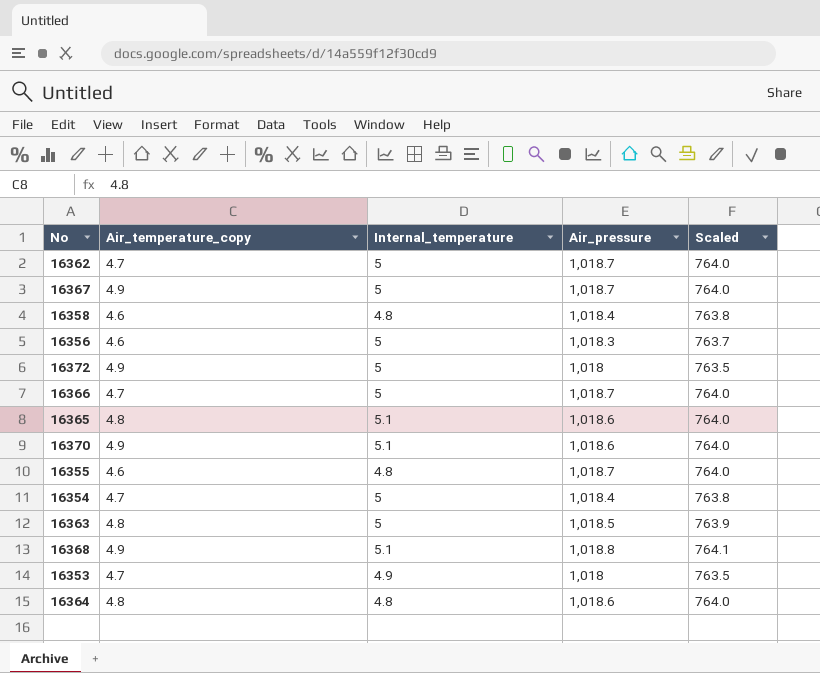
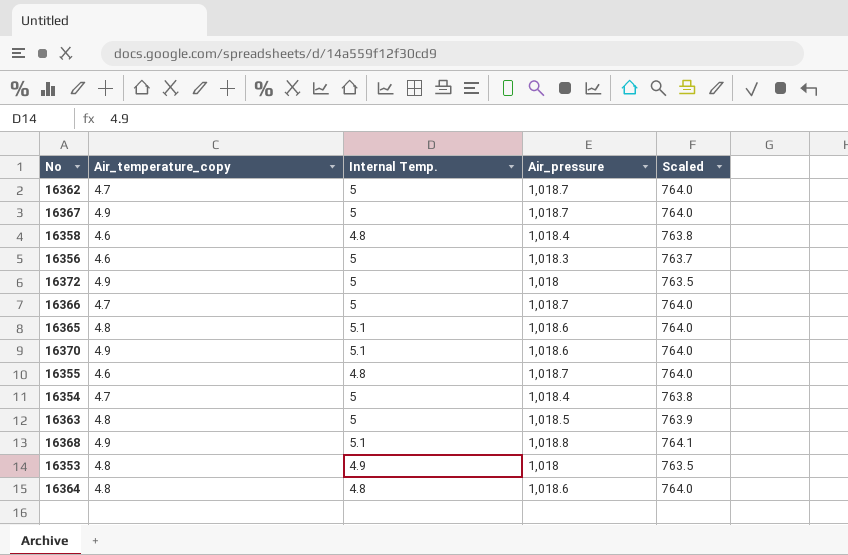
column name: Internal_temperature -> Internal Temp.
16353 | Air_temperature_copy: 4.7 -> 4.8

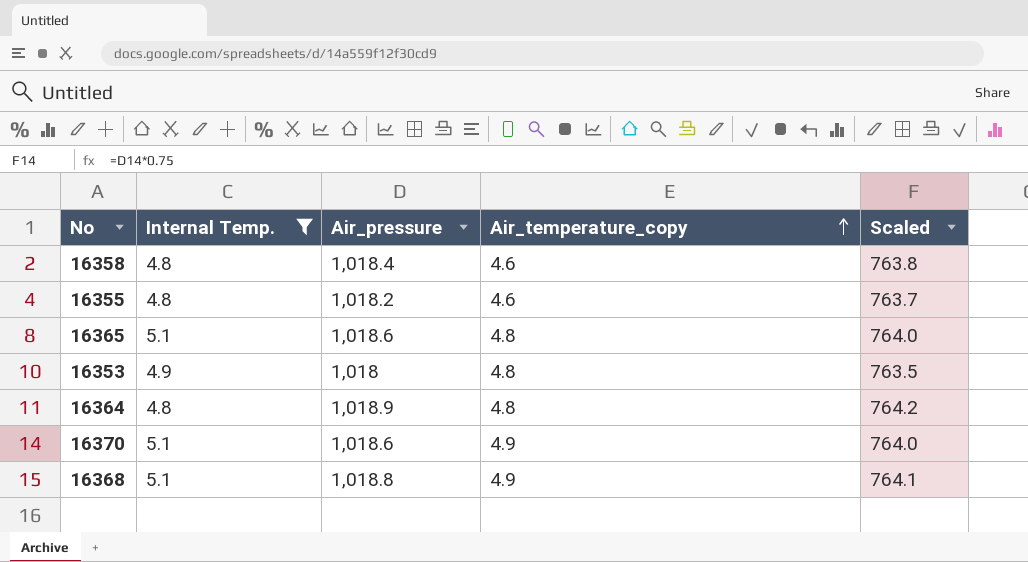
filter: none -> Internal Temp. != 5
row order: none -> Air_temperature_copy ascending
column Air_temperature_copy | position: 2 -> 4
16355 | Air_pressure: 1,018.7 -> 1,018.2
16355 | Scaled: 764.0 -> 763.7
16364 | Air_pressure: 1,018.6 -> 1,018.9
16364 | Scaled: 764.0 -> 764.2

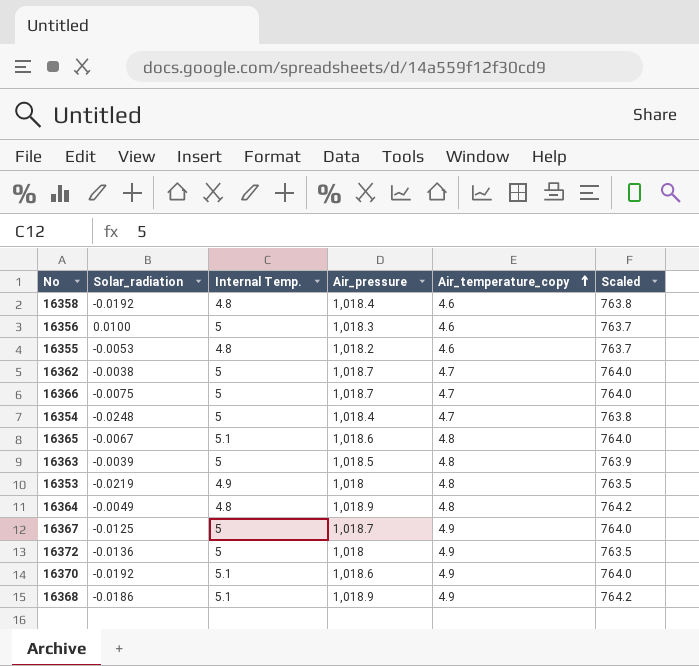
filter: Internal Temp. != 5 -> none
column Solar_radiation | position: none -> 2
16368 | Air_pressure: 1,018.8 -> 1,018.9
16368 | Scaled: 764.1 -> 764.2

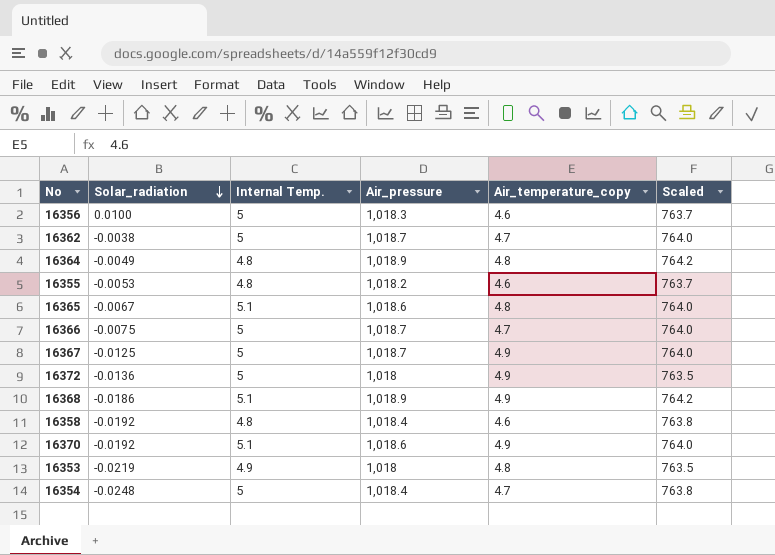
row order: Air_temperature_copy ascending -> Solar_radiation descending
row 16363: -0.0039 | 5 | 1,018.5 | 4.8 | 763.9 -> none

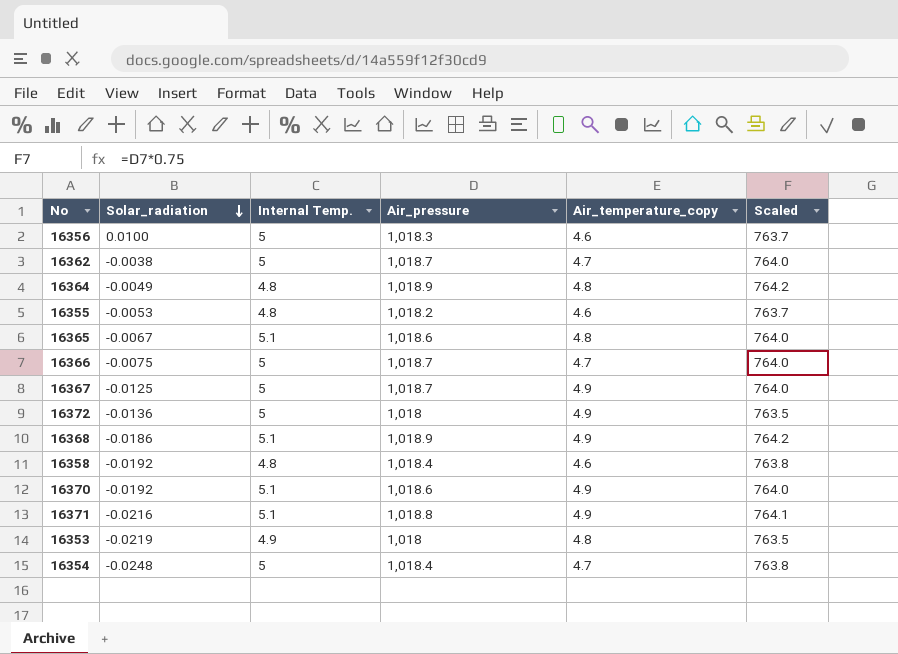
row 16371: none -> -0.0216 | 5.1 | 1,018.8 | 4.9 | 764.1

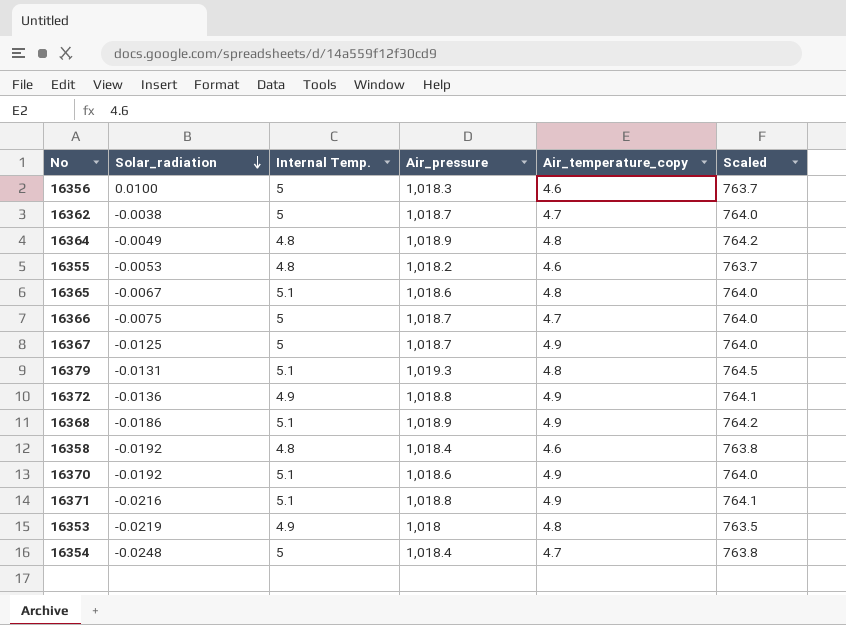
row 16379: none -> -0.0131 | 5.1 | 1,019.3 | 4.8 | 764.5
16372 | Internal Temp.: 5 -> 4.9
16372 | Air_pressure: 1,018 -> 1,018.8
16372 | Scaled: 763.5 -> 764.1

